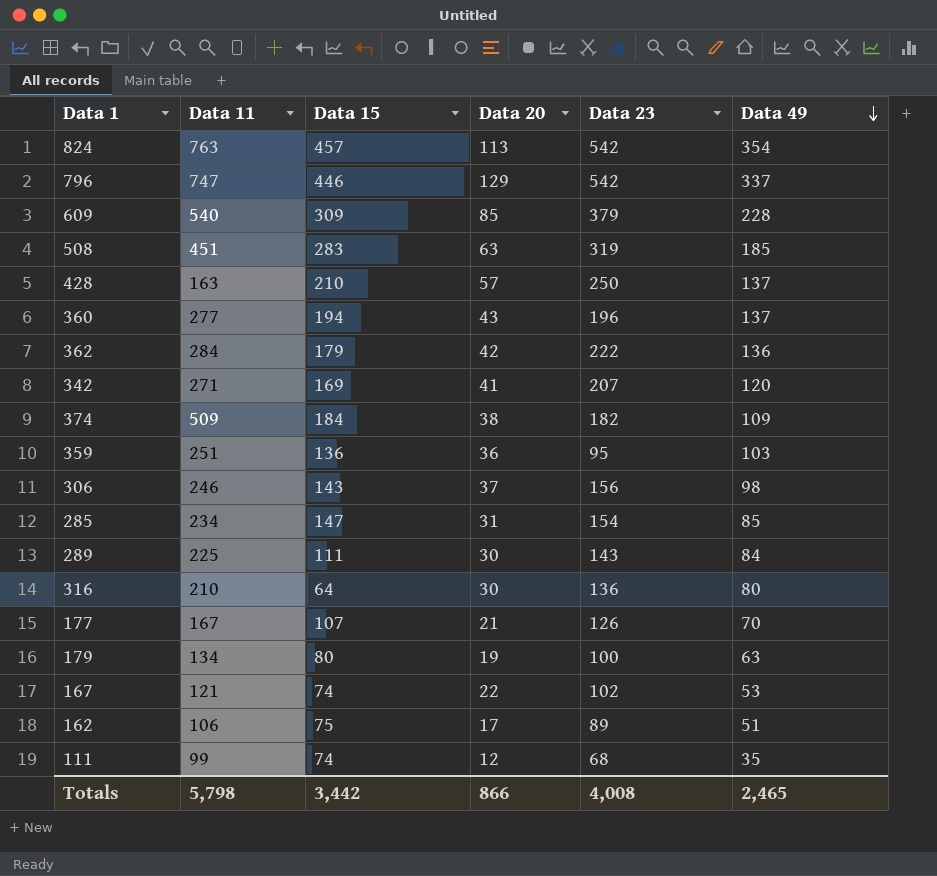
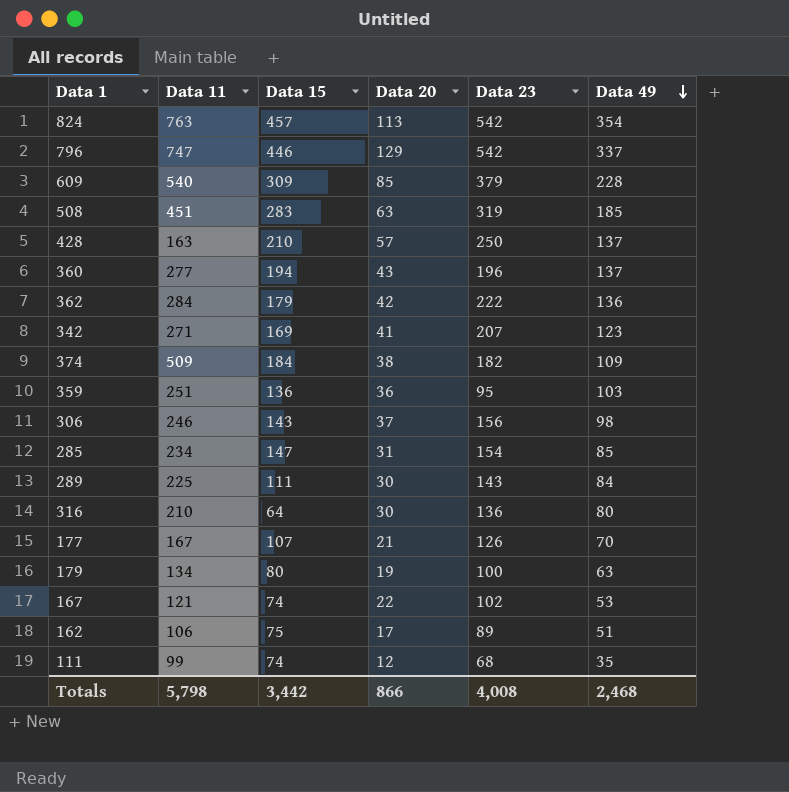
342 | Data 49: 120 -> 123
Totals | Data 49: 2,465 -> 2,468

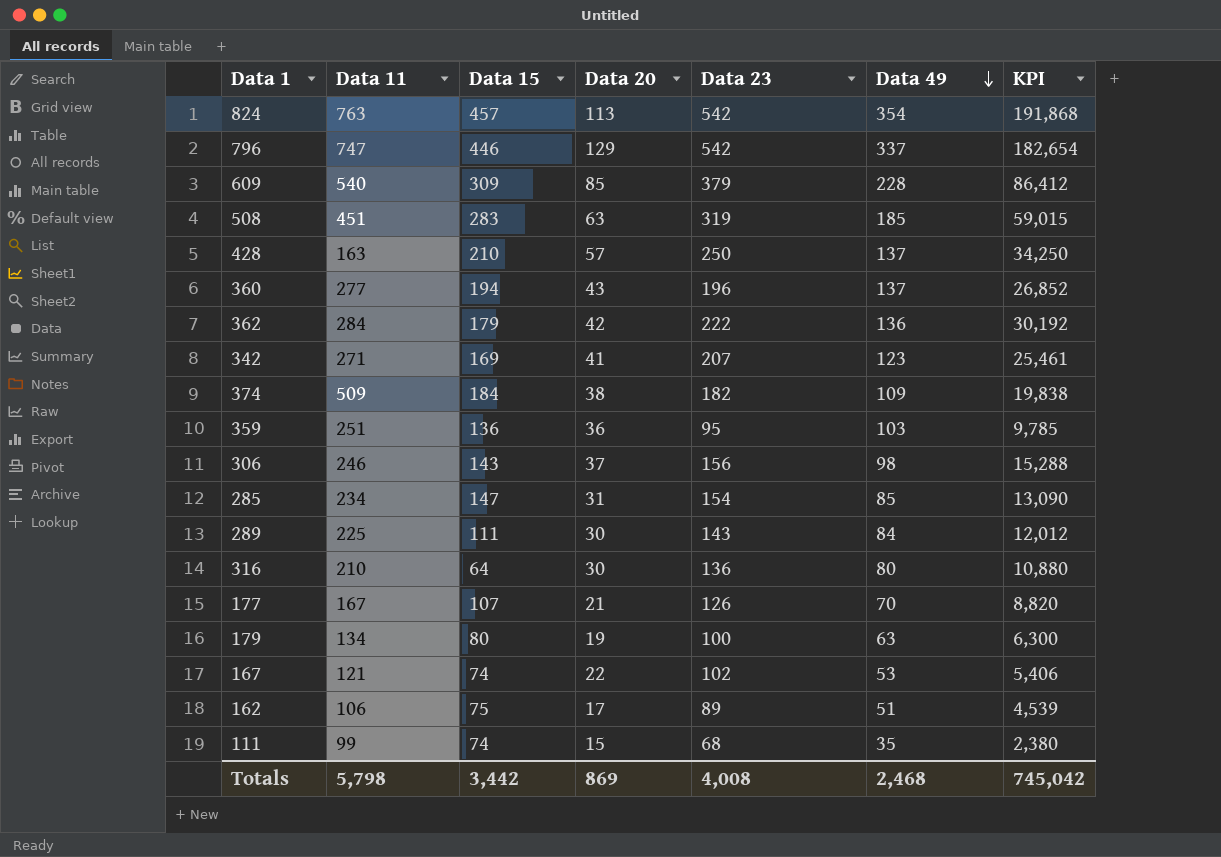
column KPI | formula: none -> [Data 23] * [Data 49]
111 | Data 20: 12 -> 15
Totals | Data 20: 866 -> 869

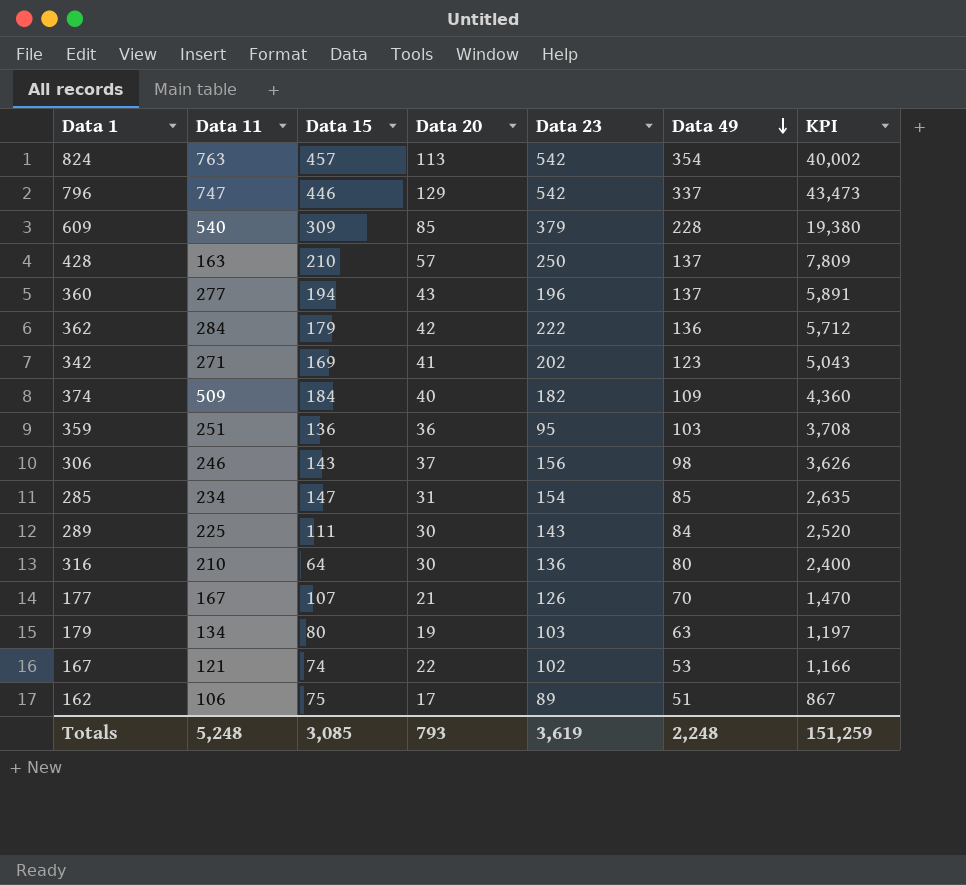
column KPI | formula: [Data 23] * [Data 49] -> [Data 20] * [Data 49]
row 508: 451 | 283 | 63 | 319 | 185 | 59,015 -> none
row 111: 99 | 74 | 15 | 68 | 35 | 2,380 -> none
342 | Data 23: 207 -> 202
374 | Data 20: 38 -> 40
179 | Data 23: 100 -> 103
Totals | Data 11: 5,798 -> 5,248
Totals | Data 15: 3,442 -> 3,085
Totals | Data 20: 869 -> 793
Totals | Data 23: 4,008 -> 3,619
Totals | Data 49: 2,468 -> 2,248
Totals | KPI: 745,042 -> 151,259

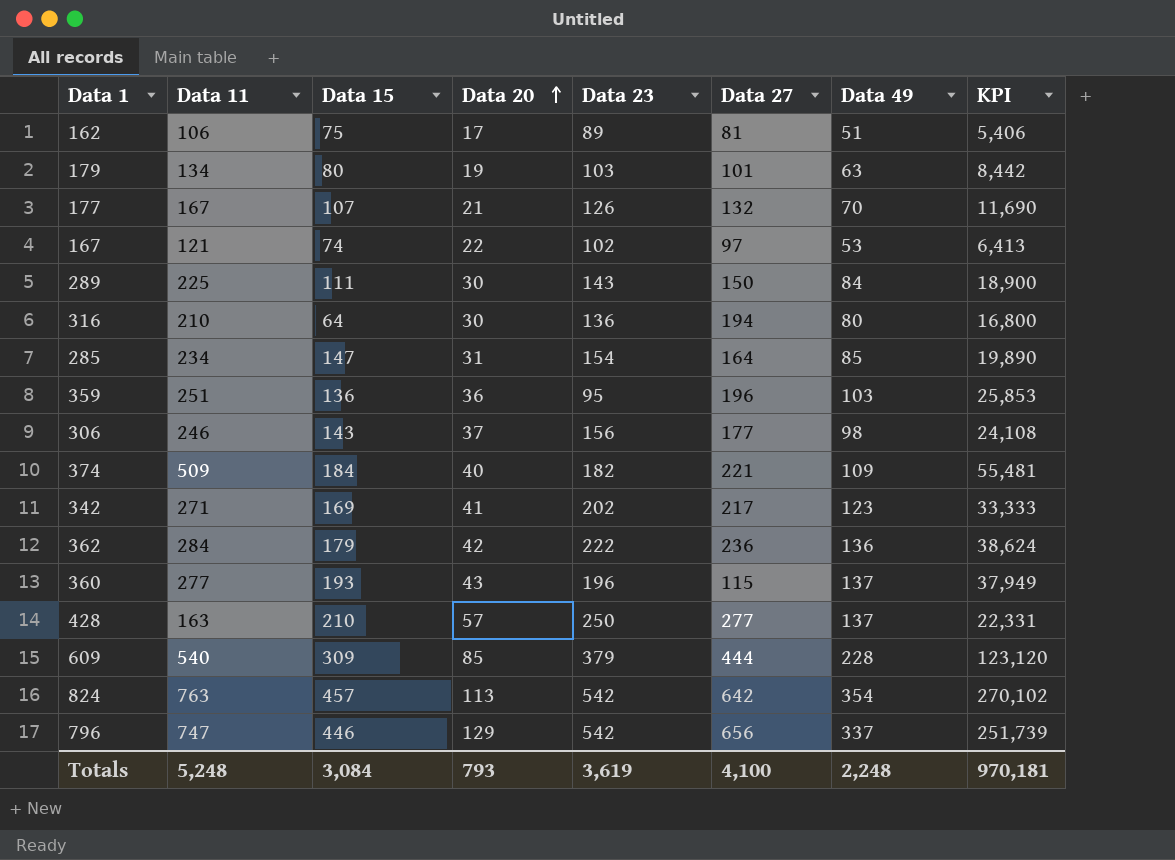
row order: Data 49 descending -> Data 20 ascending
column Data 27 | position: none -> 6
column KPI | formula: [Data 20] * [Data 49] -> [Data 11] * [Data 49]
360 | Data 15: 194 -> 193
Totals | Data 15: 3,085 -> 3,084
Totals | KPI: 151,259 -> 970,181

